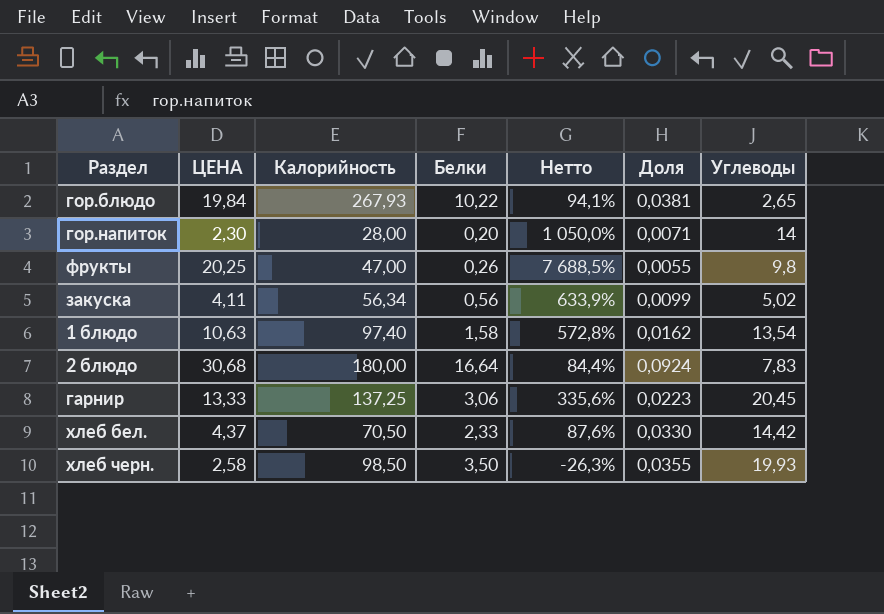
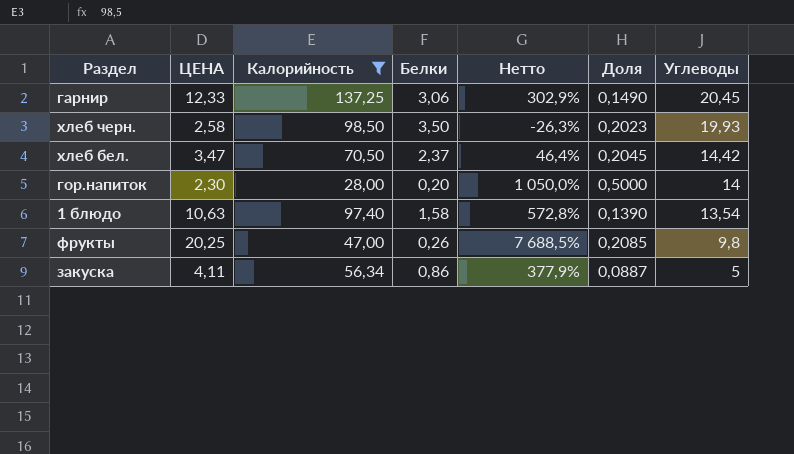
filter: none -> Калорийность <= 137,25
row order: none -> Углеводы descending
column Доля | formula: [Белки] / [Калорийность] -> [Углеводы] / [Калорийность]
гарнир | ЦЕНА: 13,33 -> 12,33
гарнир | Нетто: 335,6% -> 302,9%
хлеб бел. | ЦЕНА: 4,37 -> 3,47
хлеб бел. | Белки: 2,33 -> 2,37
хлеб бел. | Нетто: 87,6% -> 46,4%
закуска | Белки: 0,56 -> 0,86
закуска | Нетто: 633,9% -> 377,9%
закуска | Углеводы: 5,02 -> 5

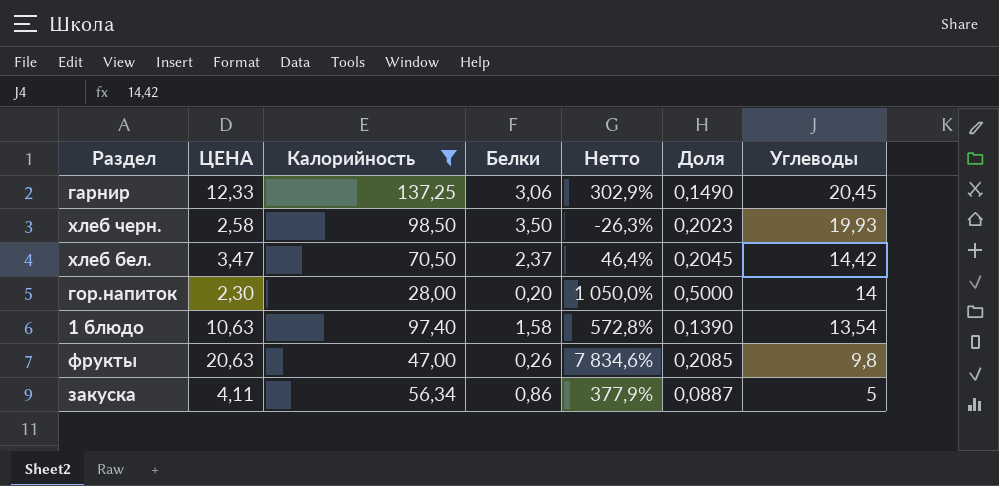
фрукты | ЦЕНА: 20,25 -> 20,63
фрукты | Нетто: 7 688,5% -> 7 834,6%

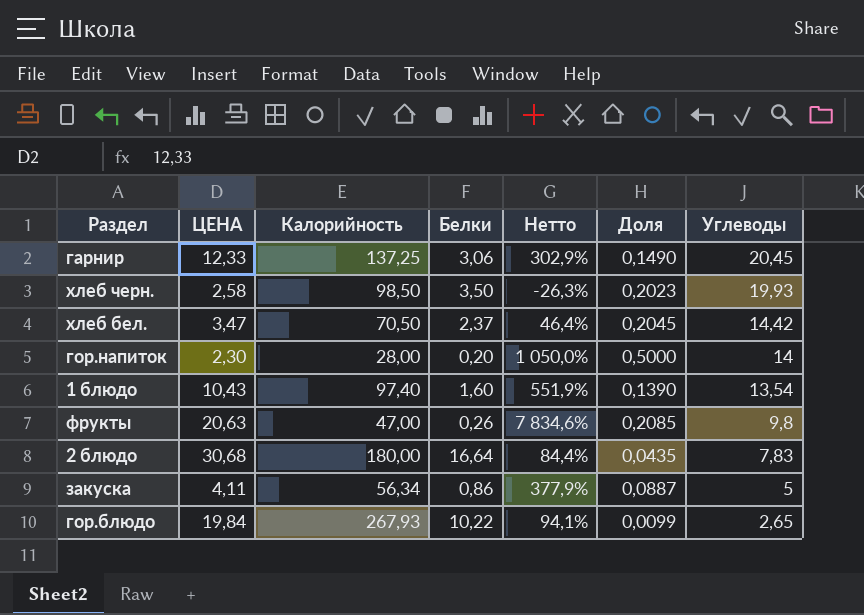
filter: Калорийность <= 137,25 -> none
1 блюдо | ЦЕНА: 10,63 -> 10,43
1 блюдо | Белки: 1,58 -> 1,60
1 блюдо | Нетто: 572,8% -> 551,9%

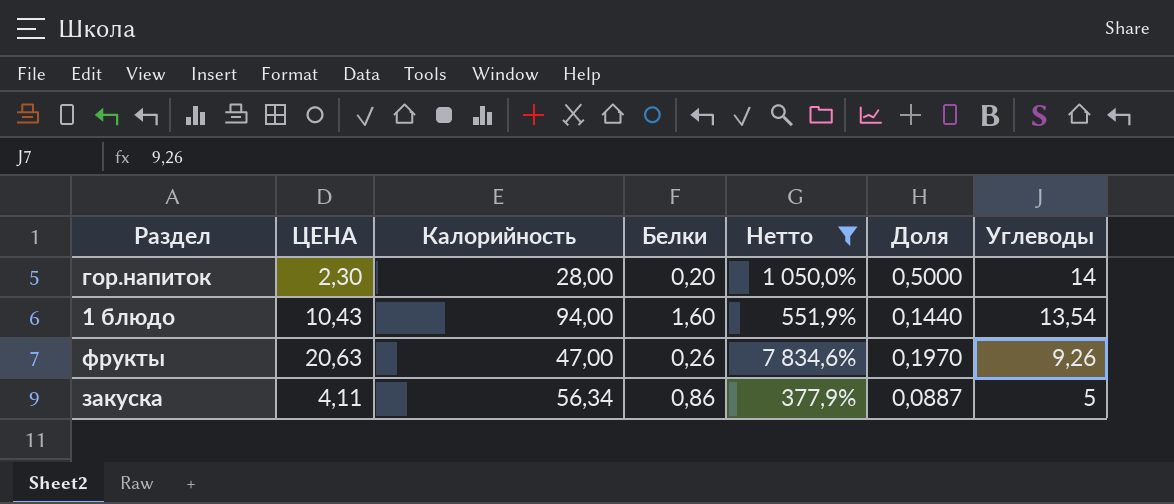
filter: none -> Нетто >= 377,9%
1 блюдо | Калорийность: 97,40 -> 94,00
1 блюдо | Доля: 0,1390 -> 0,1440
фрукты | Доля: 0,2085 -> 0,1970
фрукты | Углеводы: 9,8 -> 9,26

